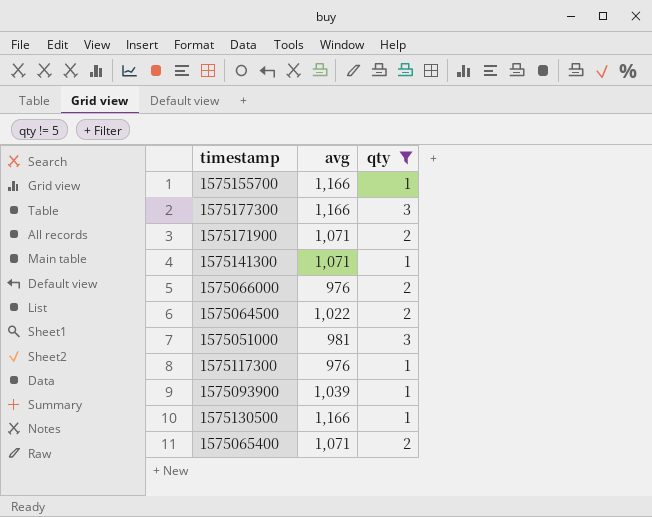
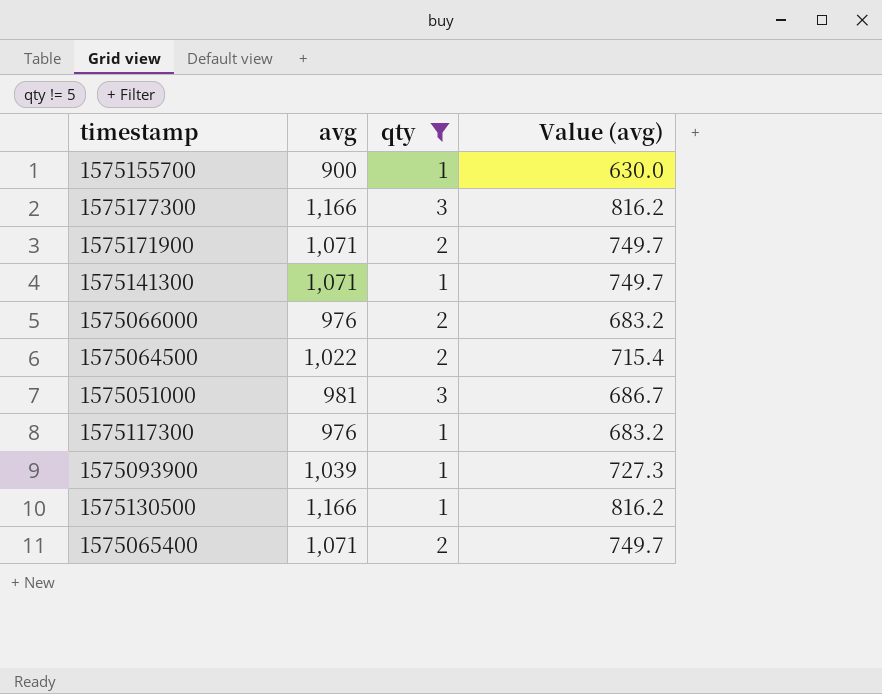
column Value (avg) | formula: none -> [avg] * 0.7
1575155700 | avg: 1,166 -> 900

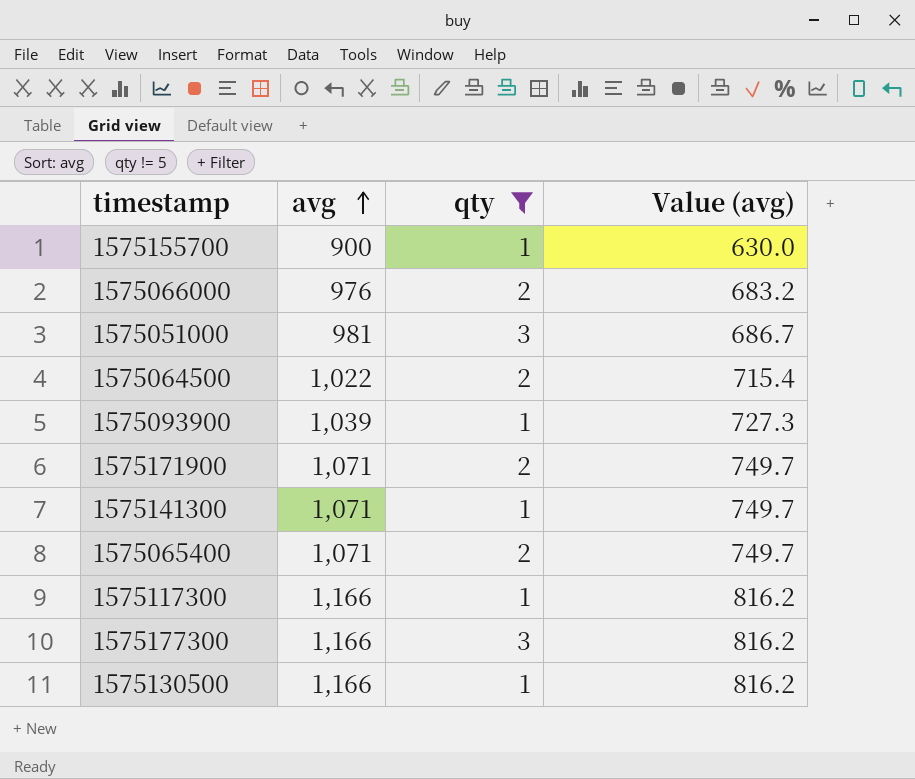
row order: none -> avg ascending
1575117300 | avg: 976 -> 1,166
1575117300 | Value (avg): 683.2 -> 816.2

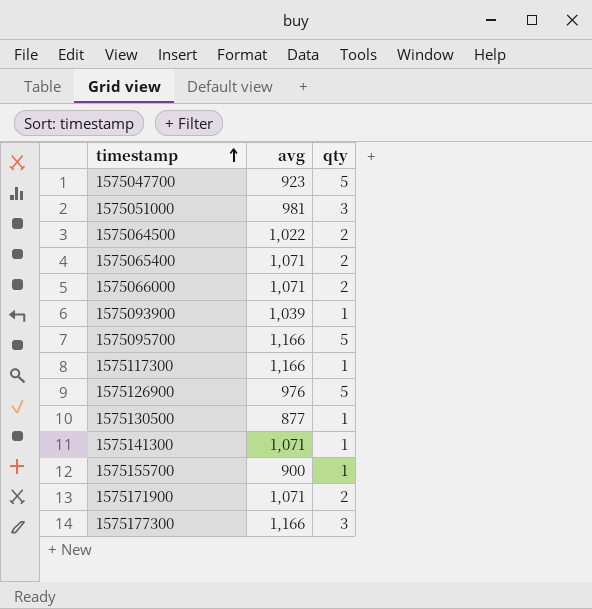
filter: qty != 5 -> none
row order: avg ascending -> timestamp ascending
column Value (avg) | formula: [avg] * 0.7 -> none
1575066000 | avg: 976 -> 1,071
1575130500 | avg: 1,166 -> 877

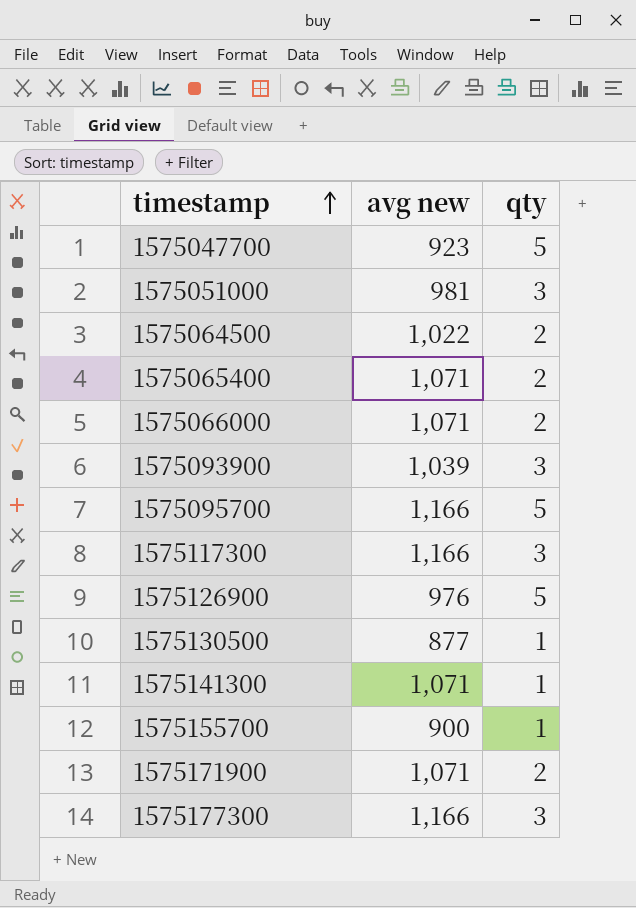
column name: avg -> avg new
1575093900 | qty: 1 -> 3
1575117300 | qty: 1 -> 3

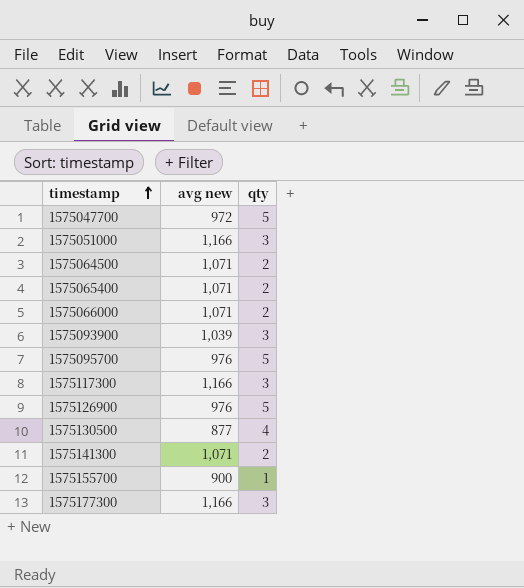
row 1575171900: 1,071 | 2 -> none
1575047700 | avg new: 923 -> 972
1575051000 | avg new: 981 -> 1,166
1575064500 | avg new: 1,022 -> 1,071
1575095700 | avg new: 1,166 -> 976
1575130500 | qty: 1 -> 4
1575141300 | qty: 1 -> 2

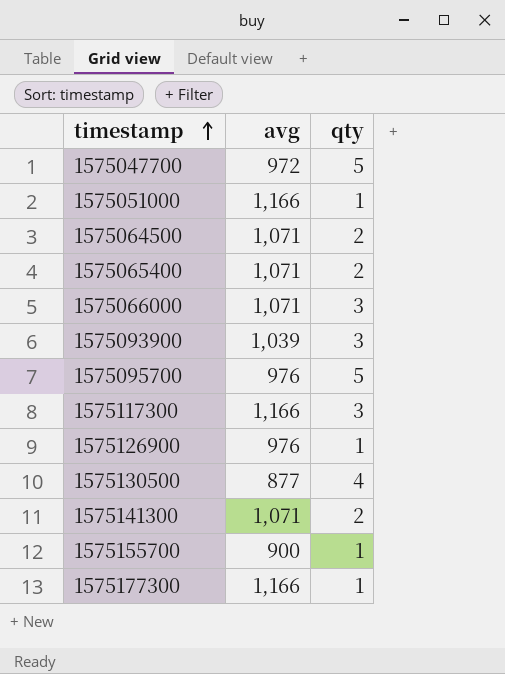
column name: avg new -> avg
1575051000 | qty: 3 -> 1
1575066000 | qty: 2 -> 3
1575126900 | qty: 5 -> 1
1575177300 | qty: 3 -> 1

